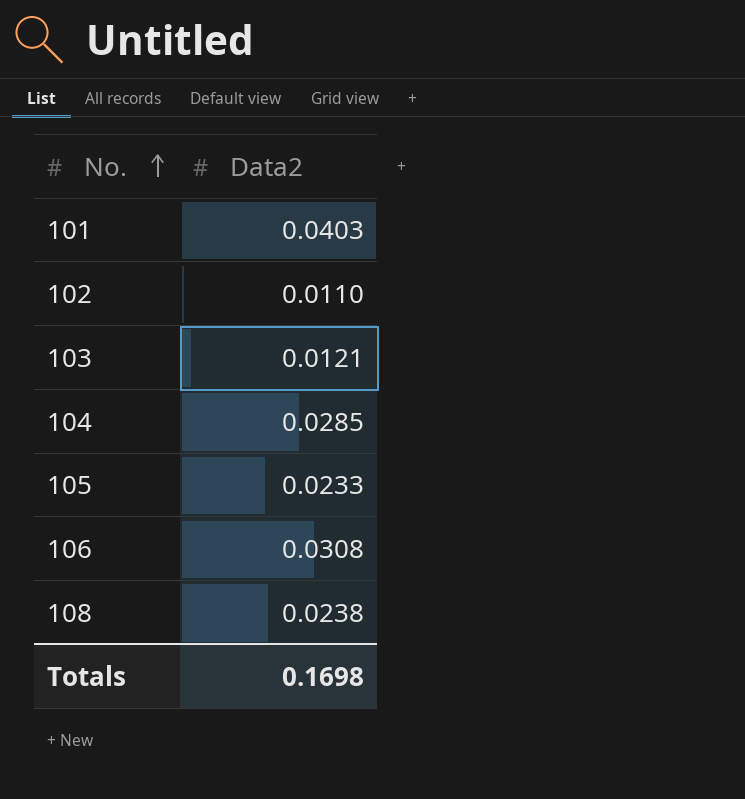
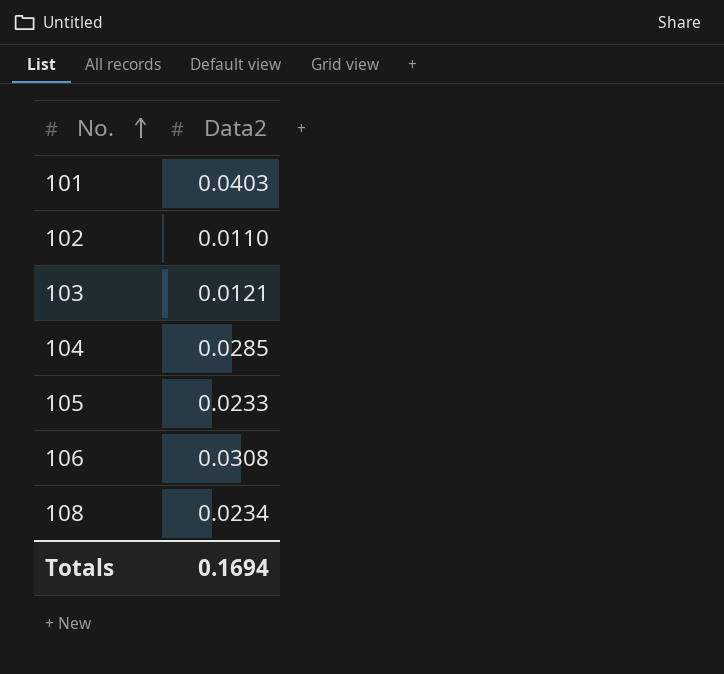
108 | Data2: 0.0238 -> 0.0234
Totals | Data2: 0.1698 -> 0.1694

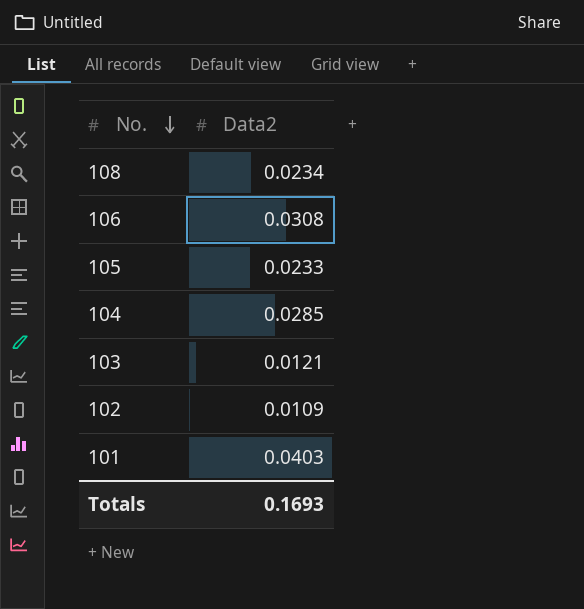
row order: No. ascending -> No. descending
102 | Data2: 0.0110 -> 0.0109
Totals | Data2: 0.1694 -> 0.1693

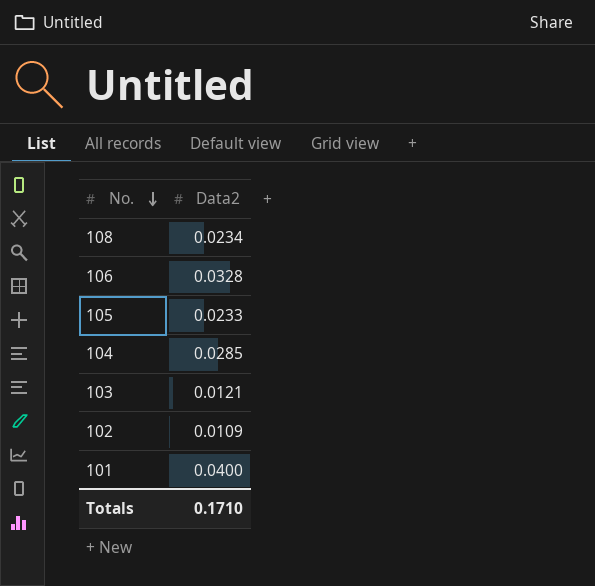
106 | Data2: 0.0308 -> 0.0328
101 | Data2: 0.0403 -> 0.0400
Totals | Data2: 0.1693 -> 0.1710

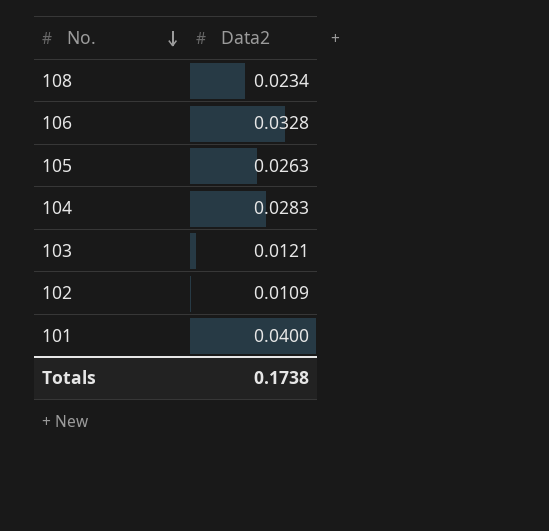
105 | Data2: 0.0233 -> 0.0263
104 | Data2: 0.0285 -> 0.0283
Totals | Data2: 0.1710 -> 0.1738

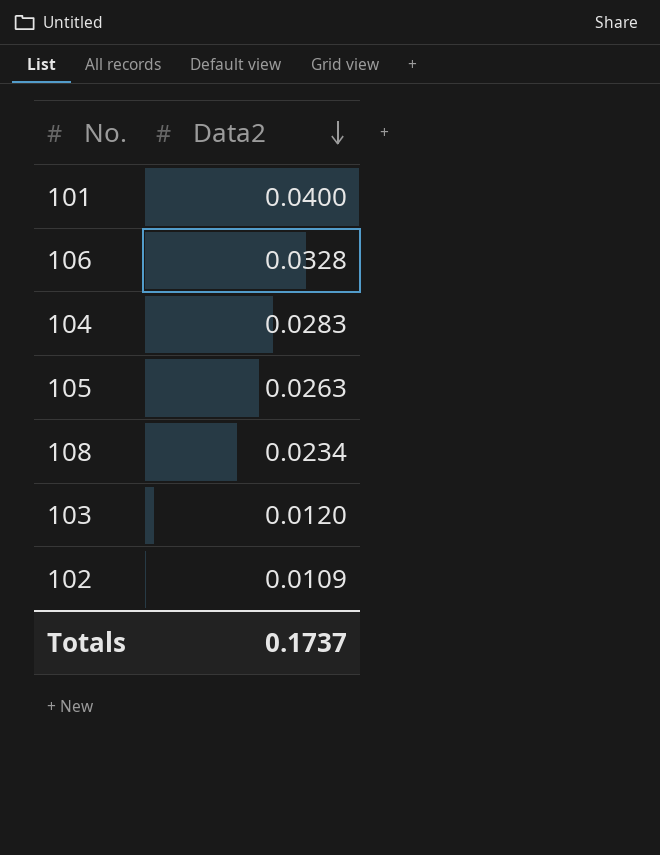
row order: No. descending -> Data2 descending
103 | Data2: 0.0121 -> 0.0120
Totals | Data2: 0.1738 -> 0.1737

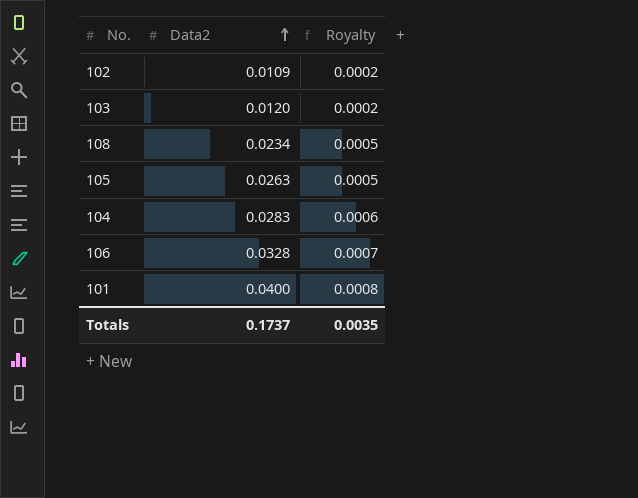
row order: Data2 descending -> Data2 ascending
column Royalty | formula: none -> [Data2] * 0.02

